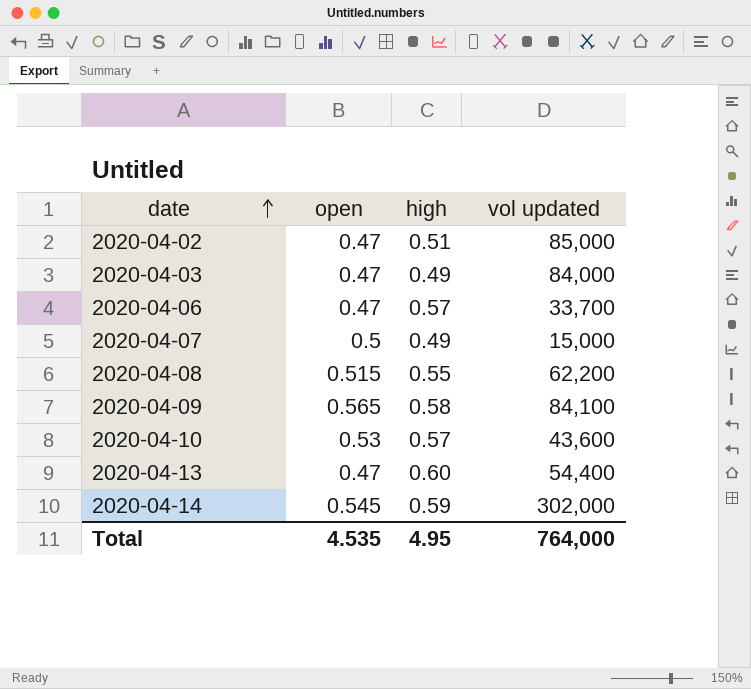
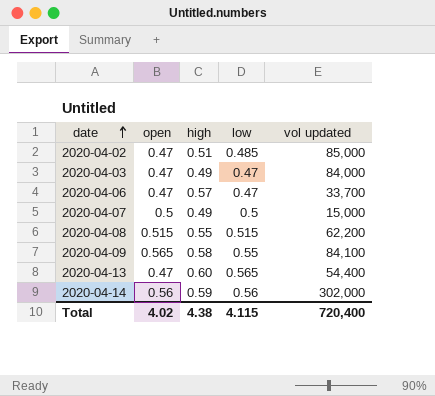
column low | position: none -> 4
row 2020-04-10: 0.53 | 0.57 | 43,600 -> none
2020-04-14 | open: 0.545 -> 0.56
Total | open: 4.535 -> 4.02
Total | high: 4.95 -> 4.38
Total | vol updated: 764,000 -> 720,400

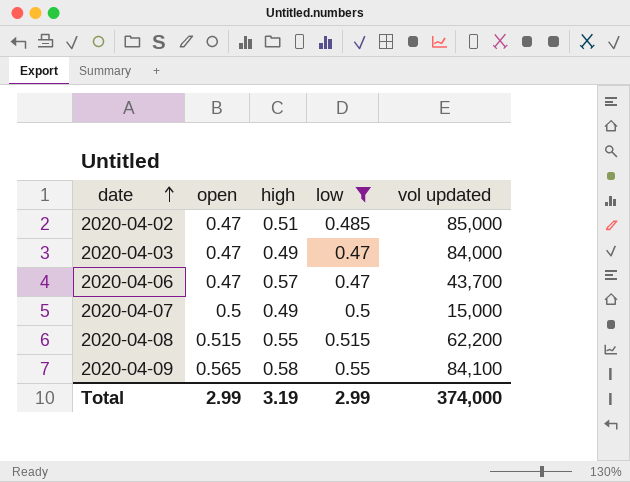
filter: none -> low <= 0.55
2020-04-06 | vol updated: 33,700 -> 43,700
Total | open: 4.02 -> 2.99
Total | high: 4.38 -> 3.19
Total | low: 4.115 -> 2.99
Total | vol updated: 720,400 -> 374,000

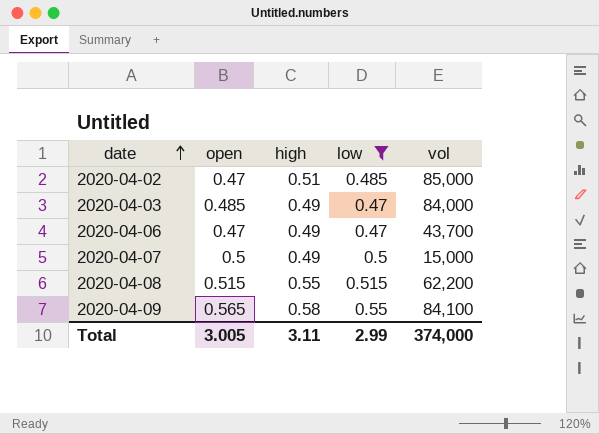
column name: vol updated -> vol
2020-04-03 | open: 0.47 -> 0.485
2020-04-06 | high: 0.57 -> 0.49
Total | open: 2.99 -> 3.005
Total | high: 3.19 -> 3.11

